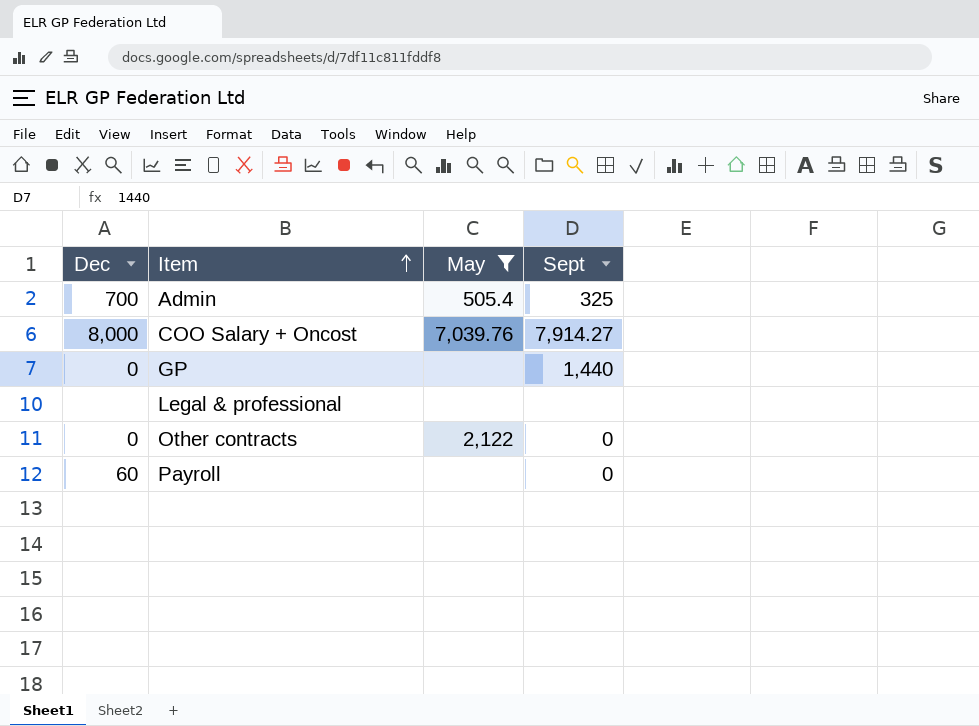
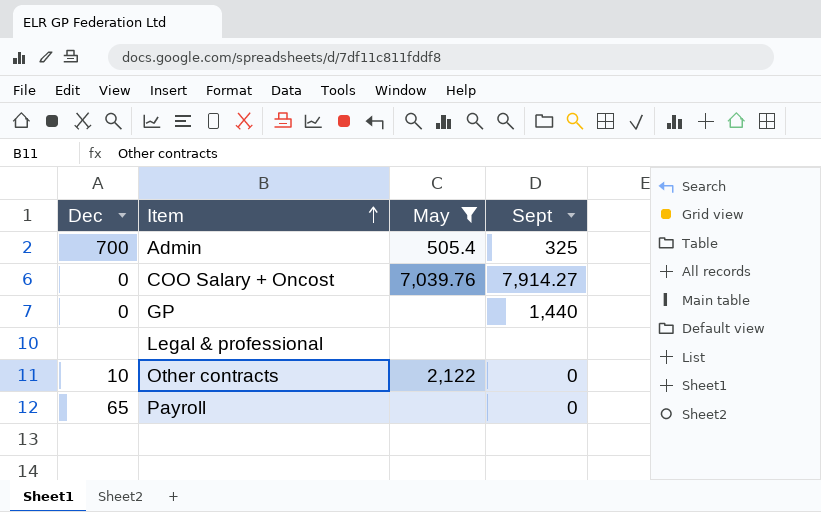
COO Salary + Oncost | Dec: 8,000 -> 0
Other contracts | Dec: 0 -> 10
Payroll | Dec: 60 -> 65

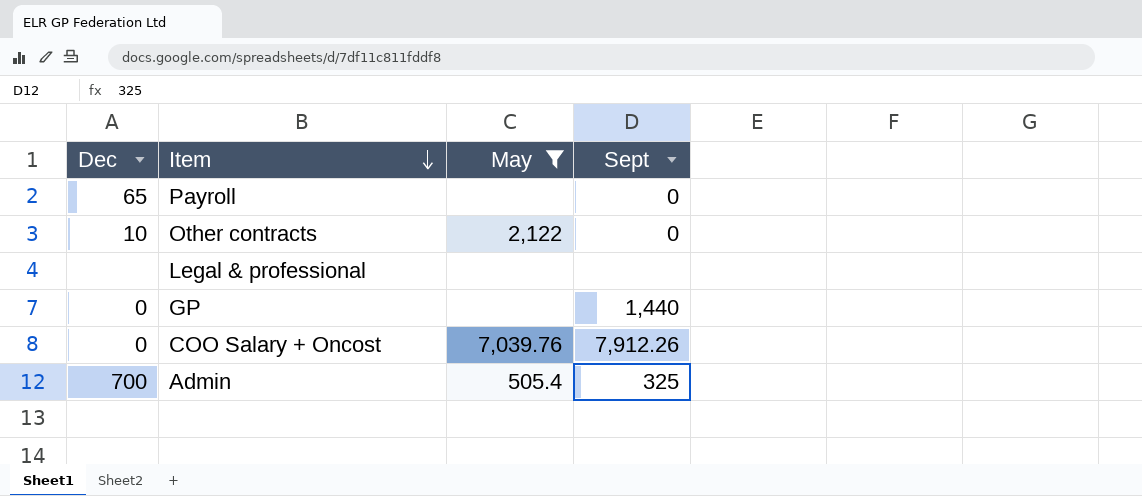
row order: Item ascending -> Item descending
COO Salary + Oncost | Sept: 7,914.27 -> 7,912.26

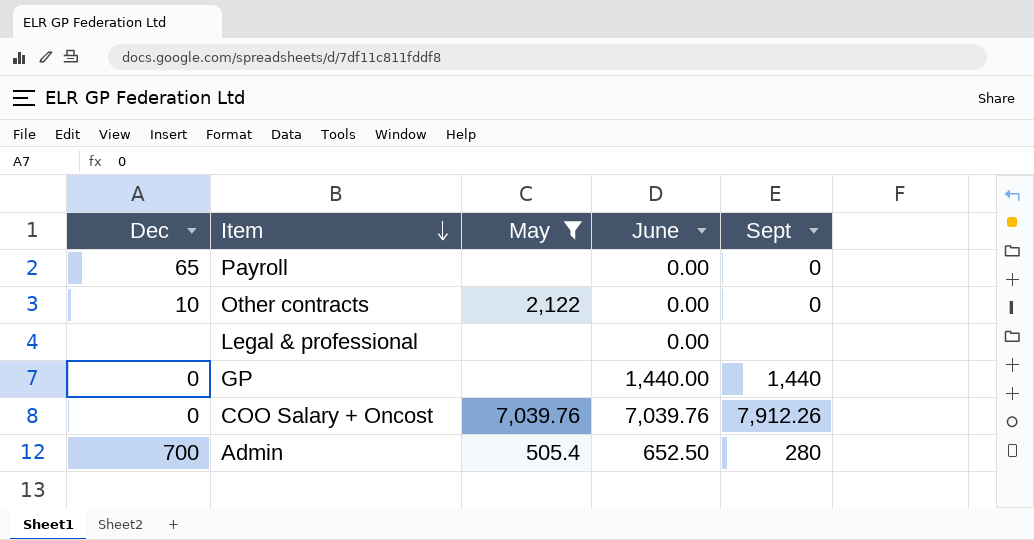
column June | position: none -> 4
Admin | Sept: 325 -> 280

